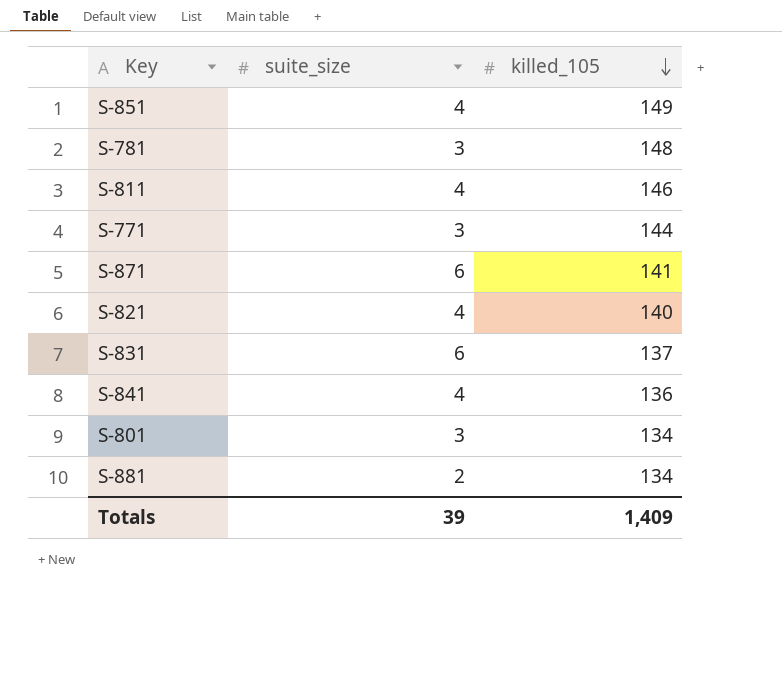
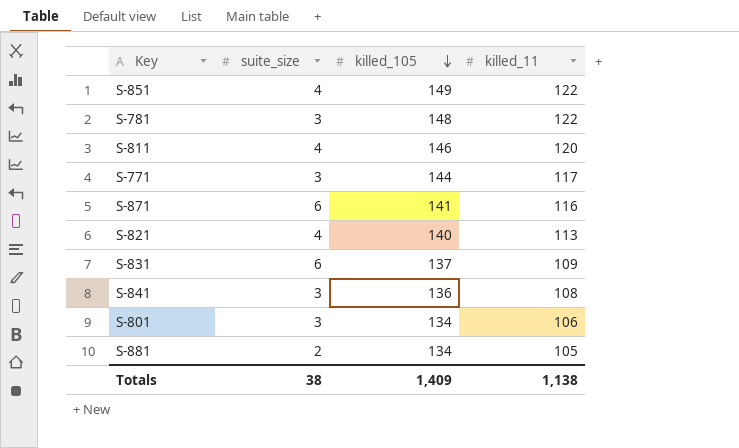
column killed_11 | position: none -> 4
S-841 | suite_size: 4 -> 3
Totals | suite_size: 39 -> 38

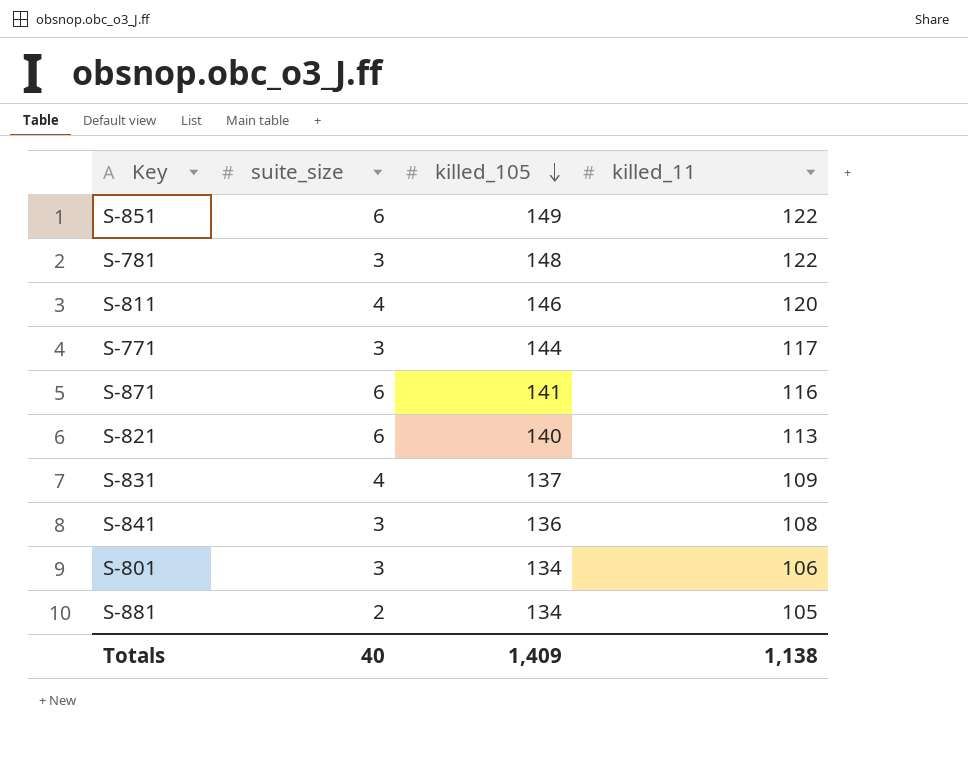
S-851 | suite_size: 4 -> 6
S-821 | suite_size: 4 -> 6
S-831 | suite_size: 6 -> 4
Totals | suite_size: 38 -> 40

